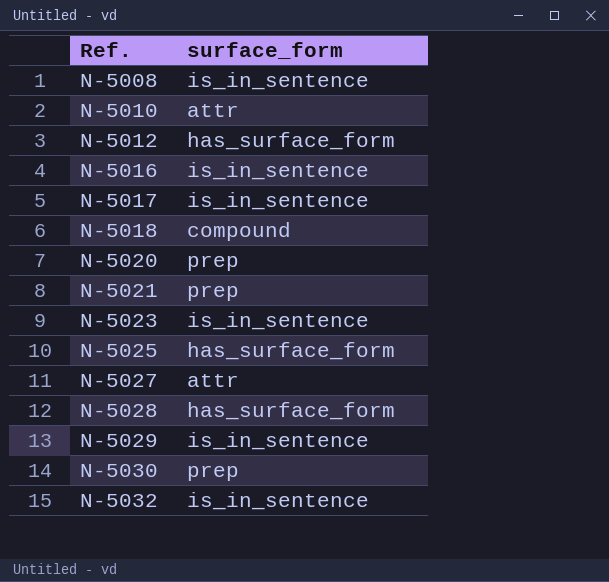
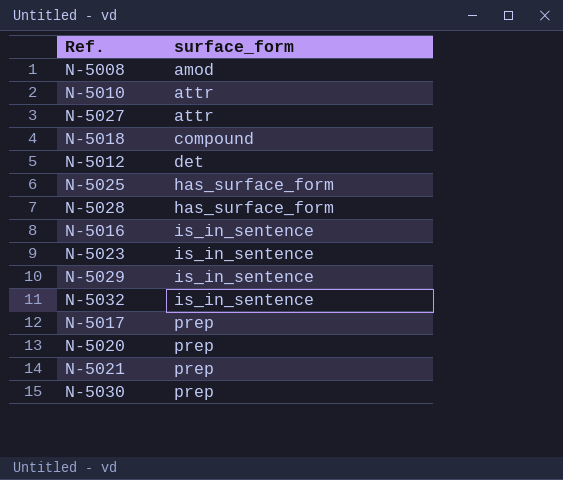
row order: Ref. ascending -> surface_form ascending
N-5008 | surface_form: is_in_sentence -> amod
N-5012 | surface_form: has_surface_form -> det
N-5017 | surface_form: is_in_sentence -> prep

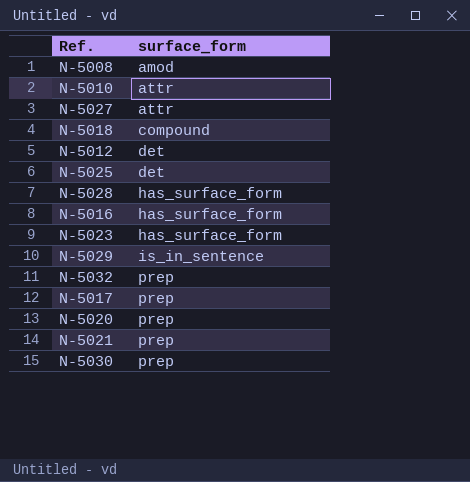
N-5025 | surface_form: has_surface_form -> det
N-5016 | surface_form: is_in_sentence -> has_surface_form
N-5023 | surface_form: is_in_sentence -> has_surface_form
N-5032 | surface_form: is_in_sentence -> prep

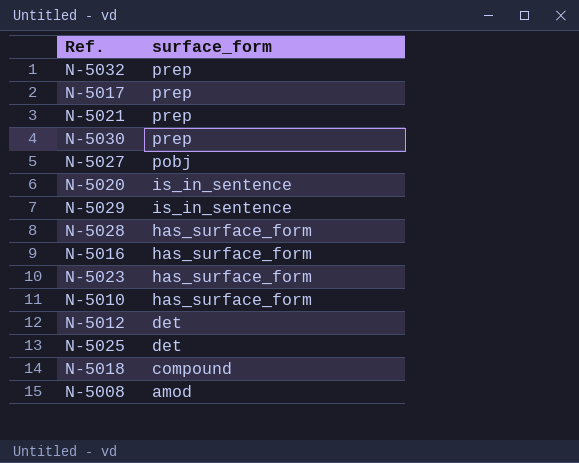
row order: surface_form ascending -> surface_form descending
N-5027 | surface_form: attr -> pobj
N-5020 | surface_form: prep -> is_in_sentence
N-5010 | surface_form: attr -> has_surface_form

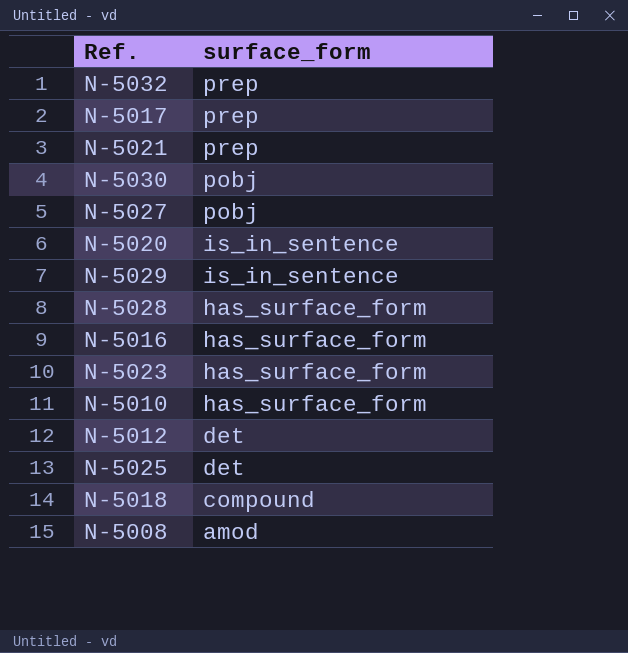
N-5030 | surface_form: prep -> pobj

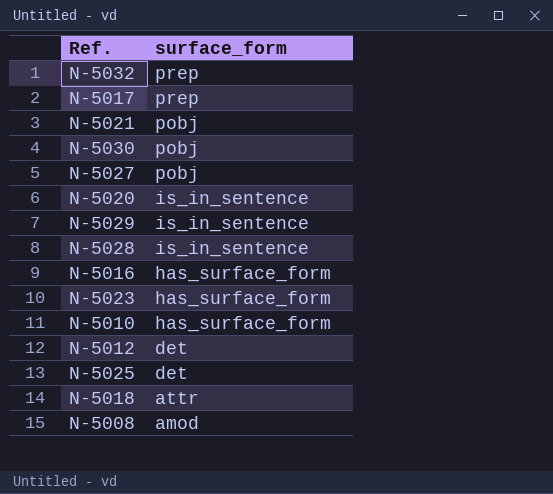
N-5021 | surface_form: prep -> pobj
N-5028 | surface_form: has_surface_form -> is_in_sentence
N-5018 | surface_form: compound -> attr

